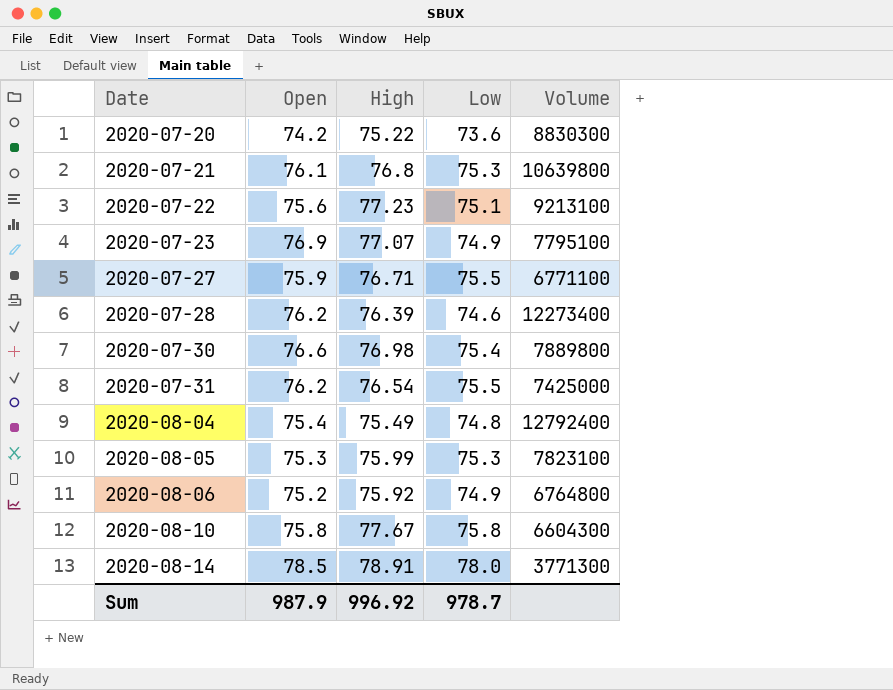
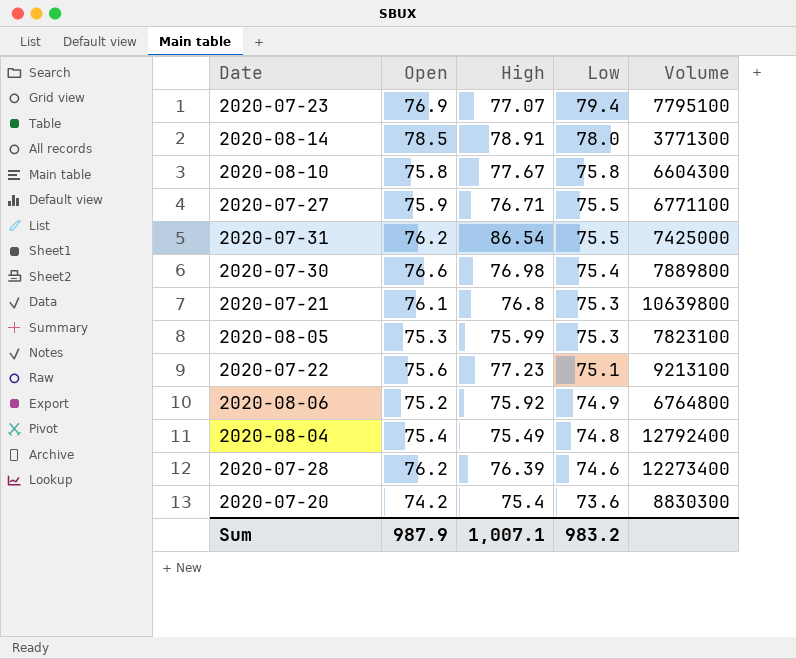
row order: Date ascending -> Low descending
2020-07-23 | Low: 74.9 -> 79.4
2020-07-31 | High: 76.54 -> 86.54
2020-07-20 | High: 75.22 -> 75.4
Sum | High: 996.92 -> 1,007.1
Sum | Low: 978.7 -> 983.2

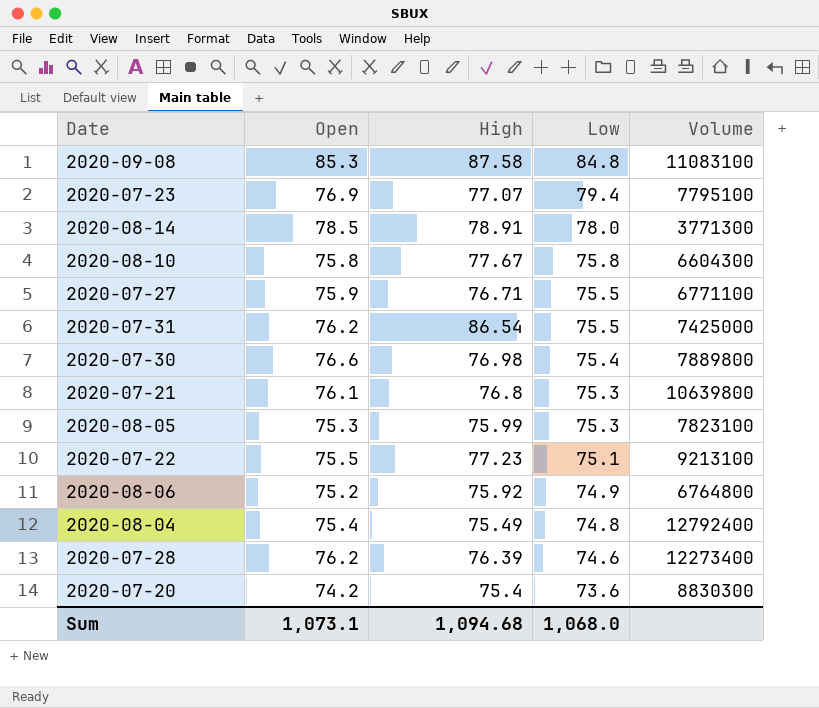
row 2020-09-08: none -> 85.3 | 87.58 | 84.8 | 11083100
2020-07-22 | Open: 75.6 -> 75.5
Sum | Open: 987.9 -> 1,073.1
Sum | High: 1,007.1 -> 1,094.68
Sum | Low: 983.2 -> 1,068.0

